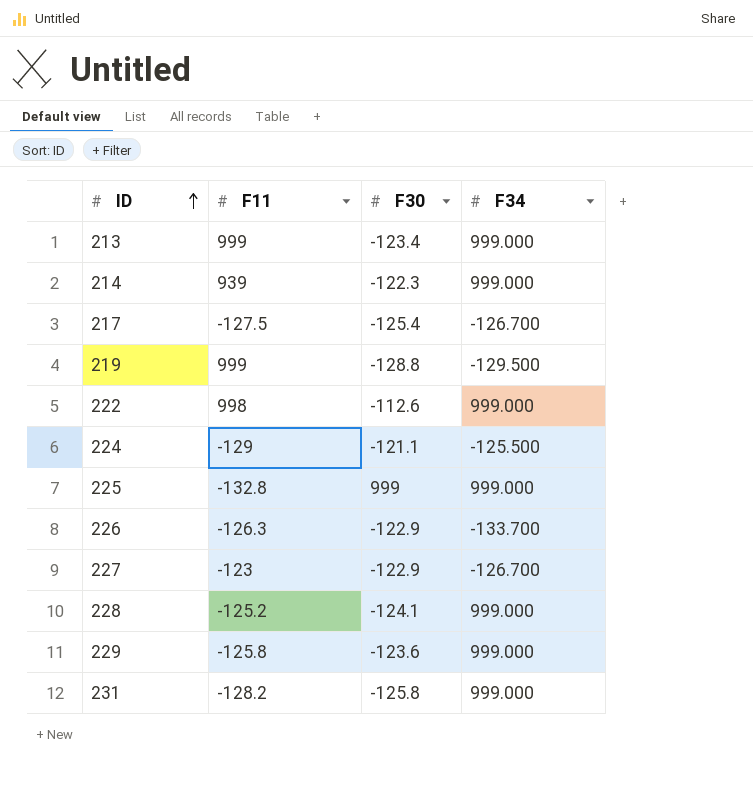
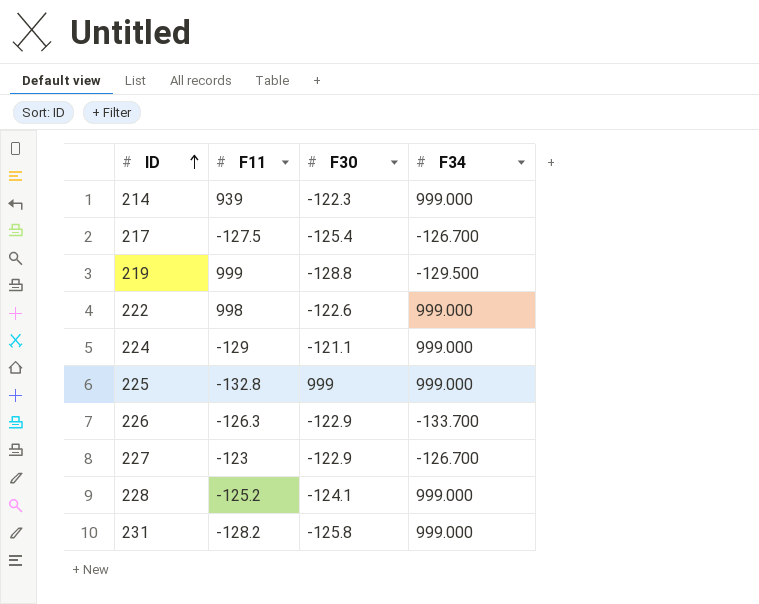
row 213: 999 | -123.4 | 999.000 -> none
row 229: -125.8 | -123.6 | 999.000 -> none
222 | F30: -112.6 -> -122.6
224 | F34: -125.500 -> 999.000

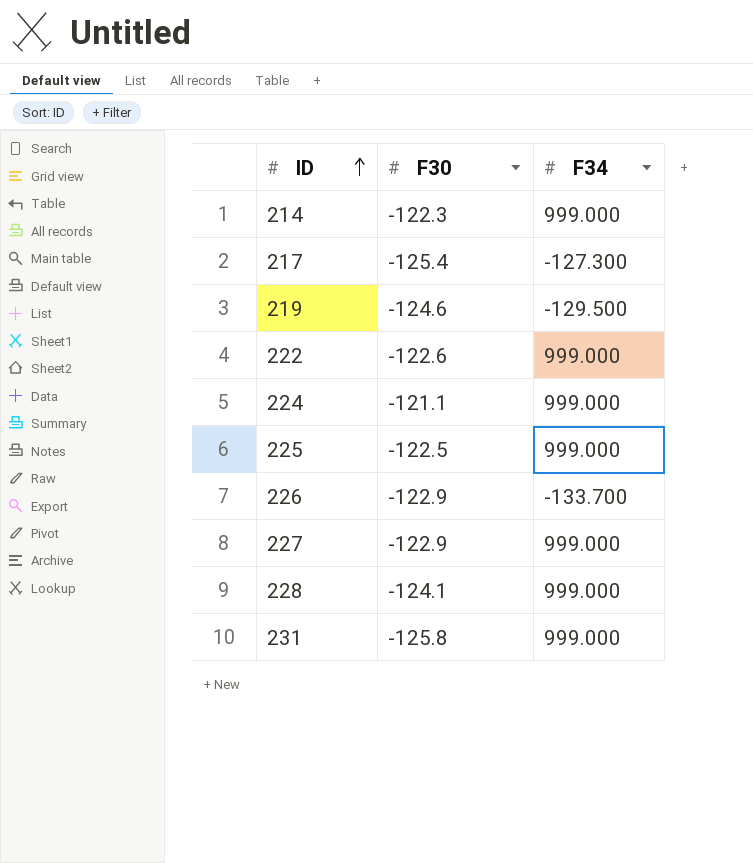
column F11 | position: 2 -> none
217 | F34: -126.700 -> -127.300
219 | F30: -128.8 -> -124.6
225 | F30: 999 -> -122.5
227 | F34: -126.700 -> 999.000

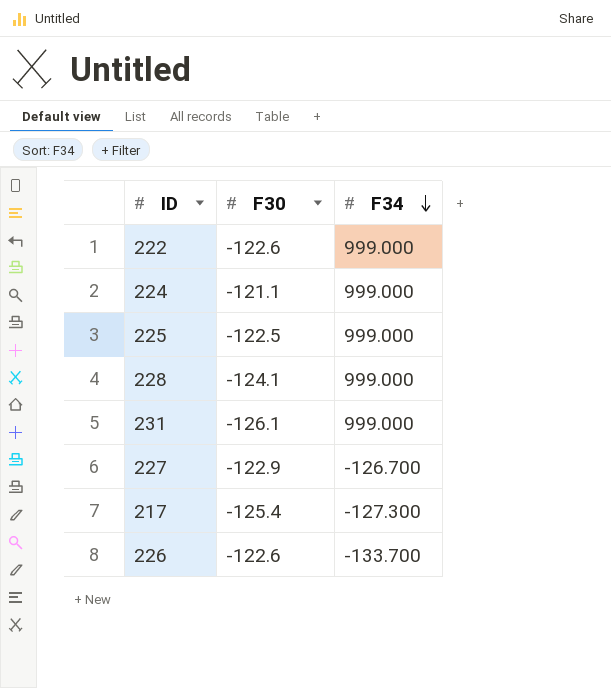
row order: ID ascending -> F34 descending
row 214: -122.3 | 999.000 -> none
row 219: -124.6 | -129.500 -> none
231 | F30: -125.8 -> -126.1
227 | F34: 999.000 -> -126.700
226 | F30: -122.9 -> -122.6

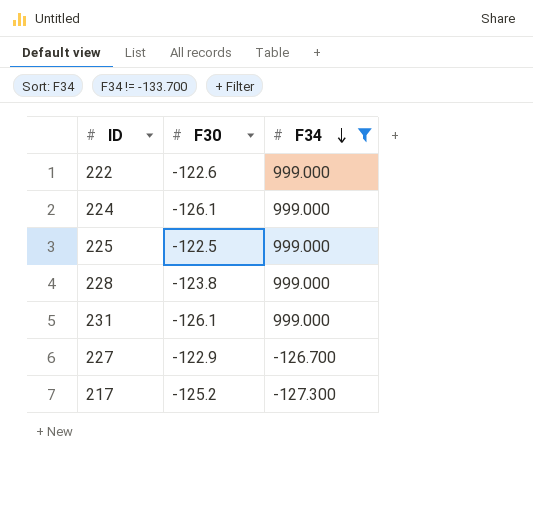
filter: none -> F34 != -133.700
224 | F30: -121.1 -> -126.1
228 | F30: -124.1 -> -123.8
217 | F30: -125.4 -> -125.2

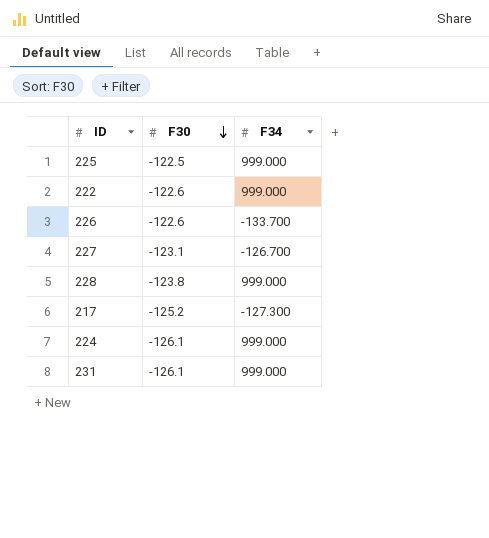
filter: F34 != -133.700 -> none
row order: F34 descending -> F30 descending
227 | F30: -122.9 -> -123.1

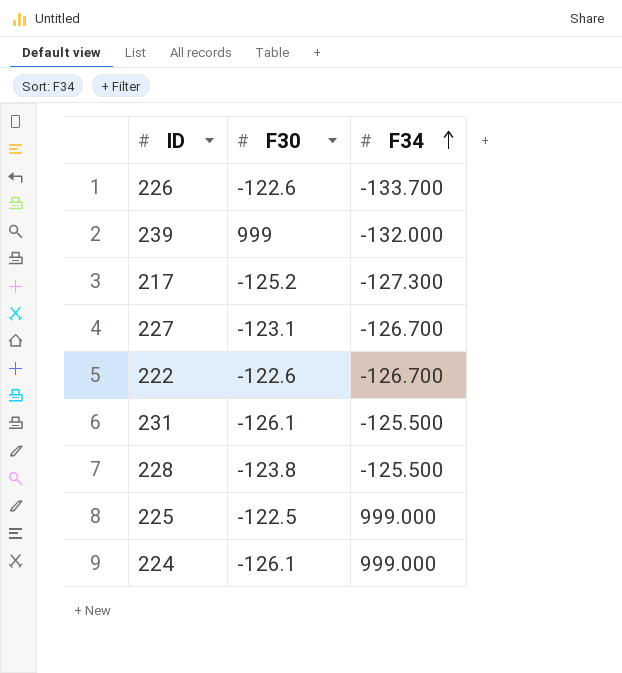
row order: F30 descending -> F34 ascending
row 239: none -> 999 | -132.000
222 | F34: 999.000 -> -126.700
231 | F34: 999.000 -> -125.500
228 | F34: 999.000 -> -125.500

